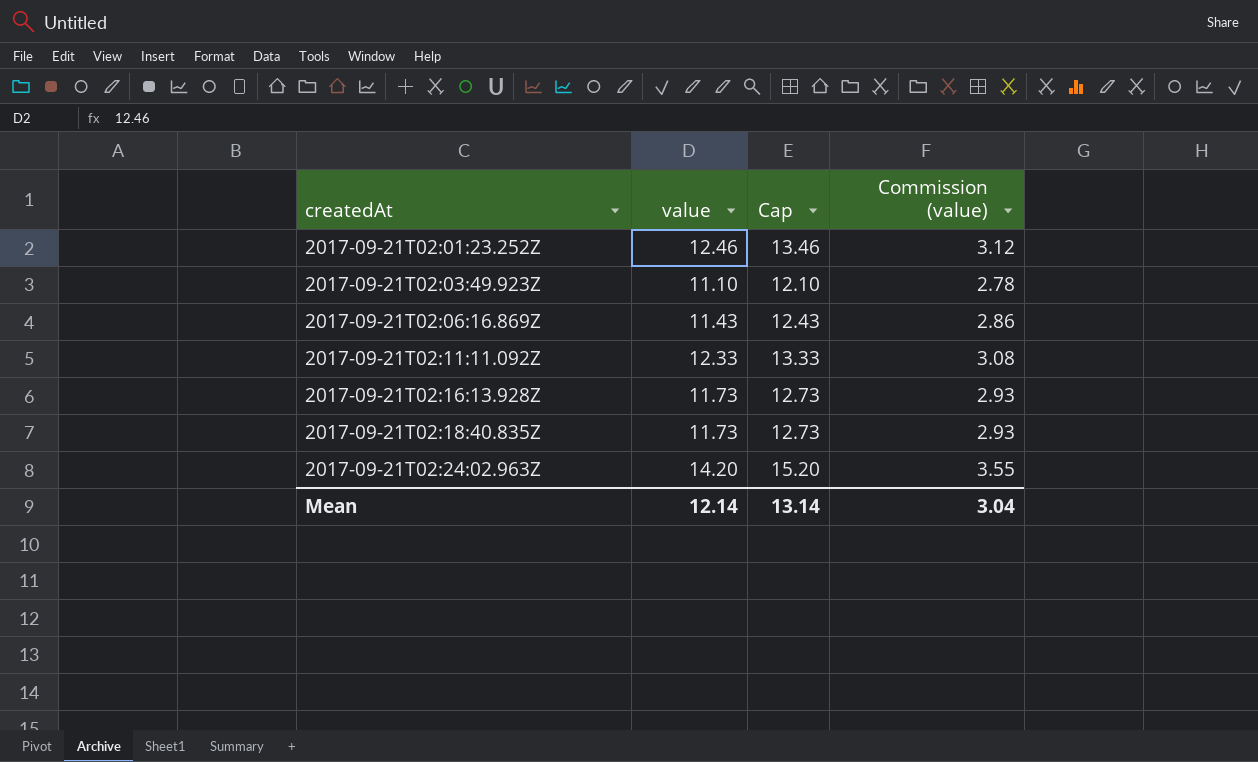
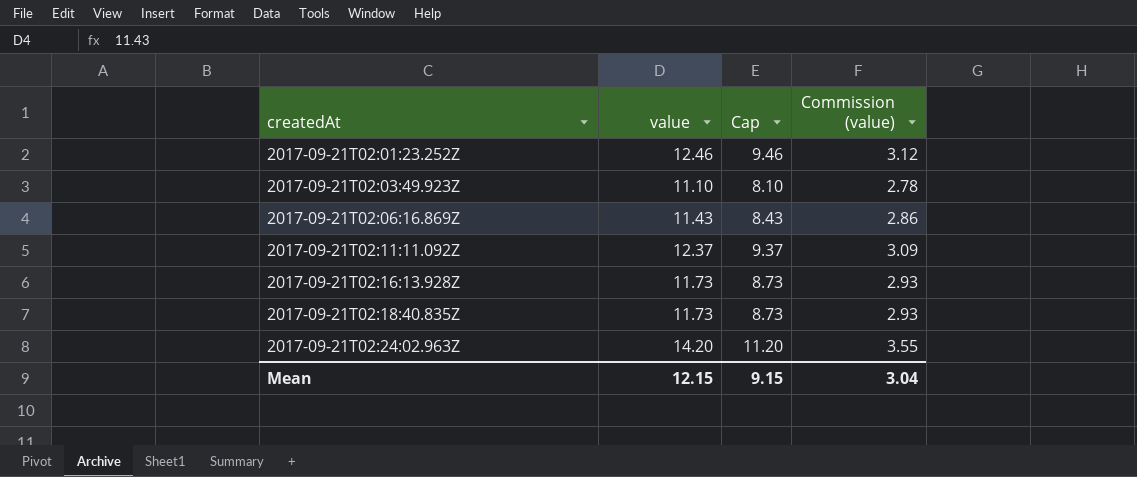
column Cap | formula: [value] + 1 -> [value] - 3
2017-09-21T02:11:11.092Z | value: 12.33 -> 12.37
2017-09-21T02:11:11.092Z | Commission (value): 3.08 -> 3.09
Mean | value: 12.14 -> 12.15
Mean | Cap: 13.14 -> 9.15

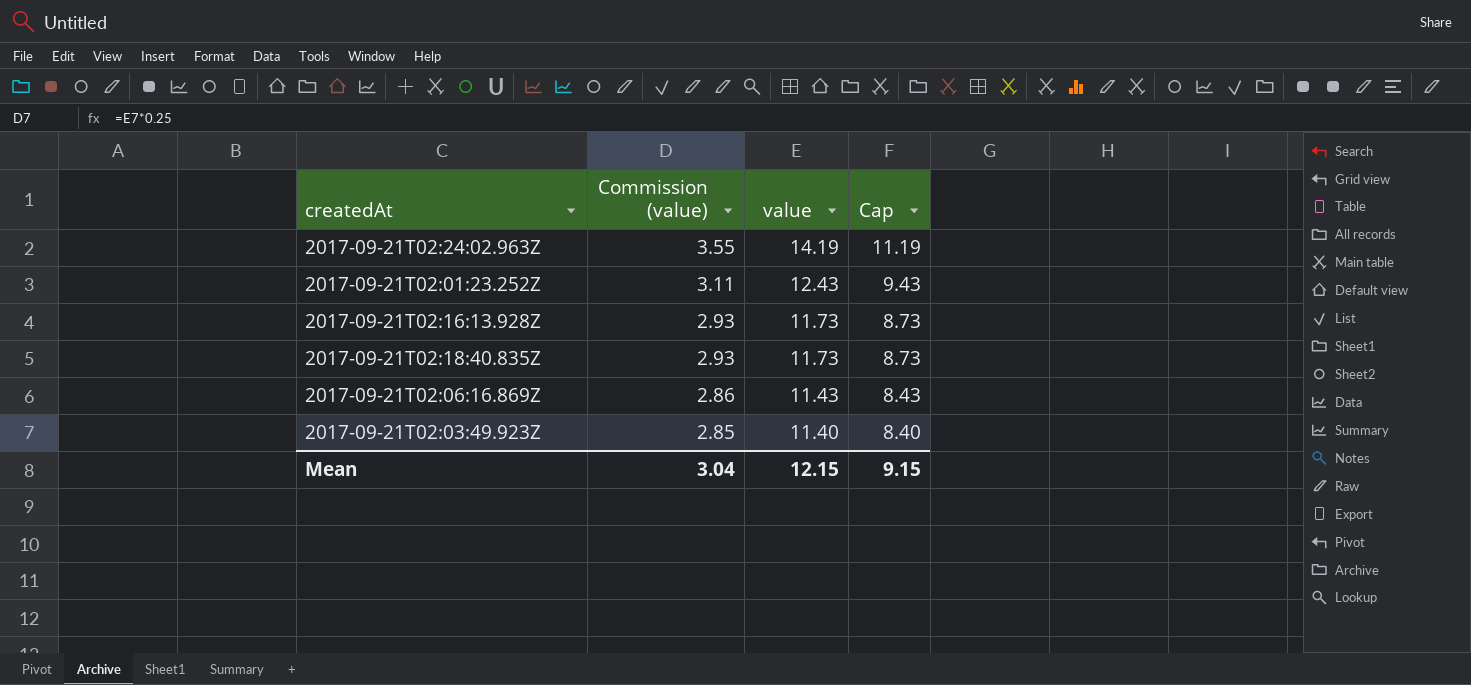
row order: createdAt ascending -> Commission (value) descending
column Commission (value) | position: 4 -> 2
row 2017-09-21T02:11:11.092Z: 12.37 | 9.37 | 3.09 -> none
2017-09-21T02:24:02.963Z | value: 14.20 -> 14.19
2017-09-21T02:24:02.963Z | Cap: 11.20 -> 11.19
2017-09-21T02:01:23.252Z | Commission (value): 3.12 -> 3.11
2017-09-21T02:01:23.252Z | value: 12.46 -> 12.43
2017-09-21T02:01:23.252Z | Cap: 9.46 -> 9.43
2017-09-21T02:03:49.923Z | Commission (value): 2.78 -> 2.85
2017-09-21T02:03:49.923Z | value: 11.10 -> 11.40
2017-09-21T02:03:49.923Z | Cap: 8.10 -> 8.40

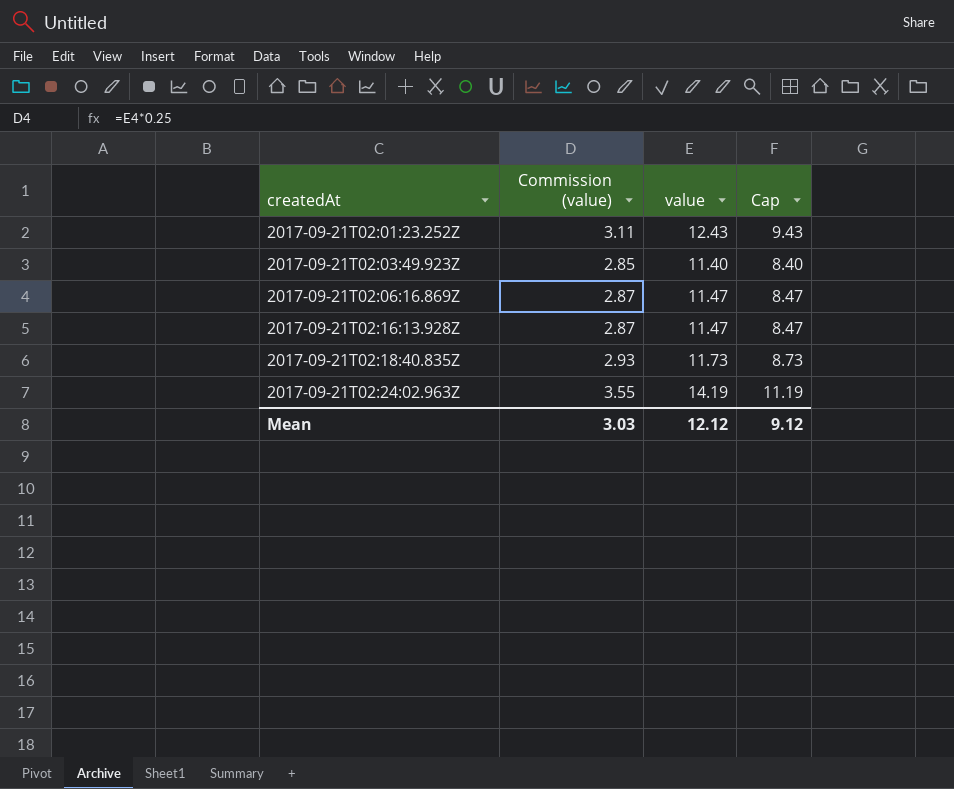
row order: Commission (value) descending -> createdAt ascending
2017-09-21T02:06:16.869Z | Commission (value): 2.86 -> 2.87
2017-09-21T02:06:16.869Z | value: 11.43 -> 11.47
2017-09-21T02:06:16.869Z | Cap: 8.43 -> 8.47
2017-09-21T02:16:13.928Z | Commission (value): 2.93 -> 2.87
2017-09-21T02:16:13.928Z | value: 11.73 -> 11.47
2017-09-21T02:16:13.928Z | Cap: 8.73 -> 8.47
Mean | Commission (value): 3.04 -> 3.03
Mean | value: 12.15 -> 12.12
Mean | Cap: 9.15 -> 9.12

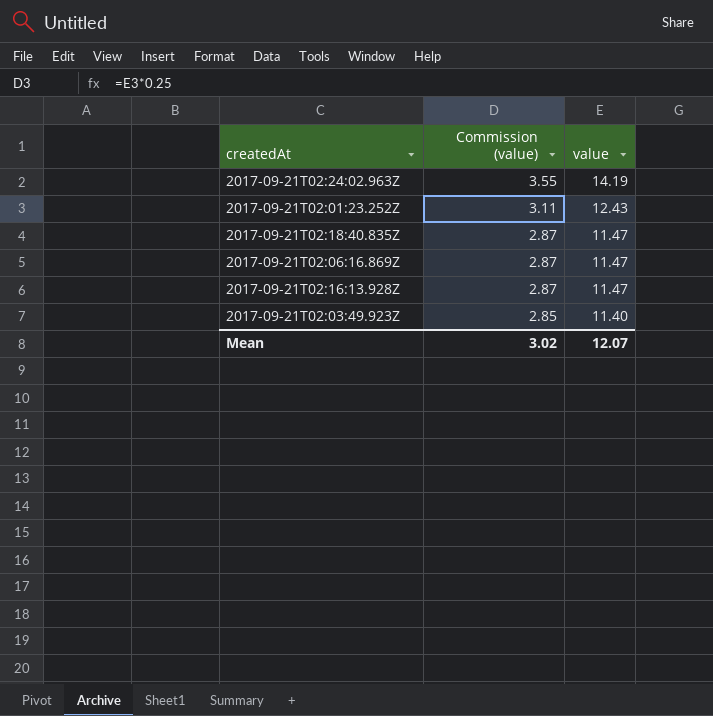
row order: createdAt ascending -> Commission (value) descending
column Cap | formula: [value] - 3 -> none
2017-09-21T02:18:40.835Z | Commission (value): 2.93 -> 2.87
2017-09-21T02:18:40.835Z | value: 11.73 -> 11.47
Mean | Commission (value): 3.03 -> 3.02
Mean | value: 12.12 -> 12.07

